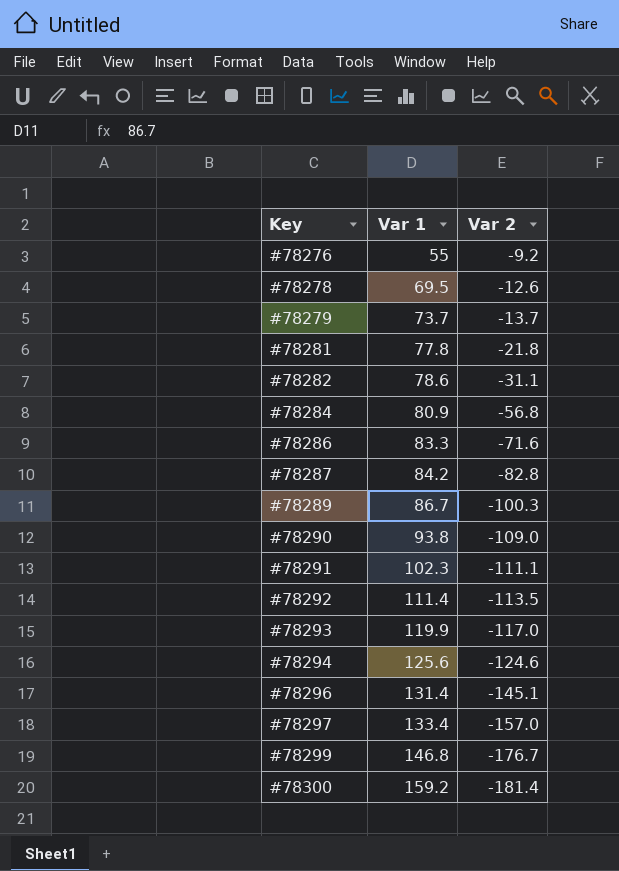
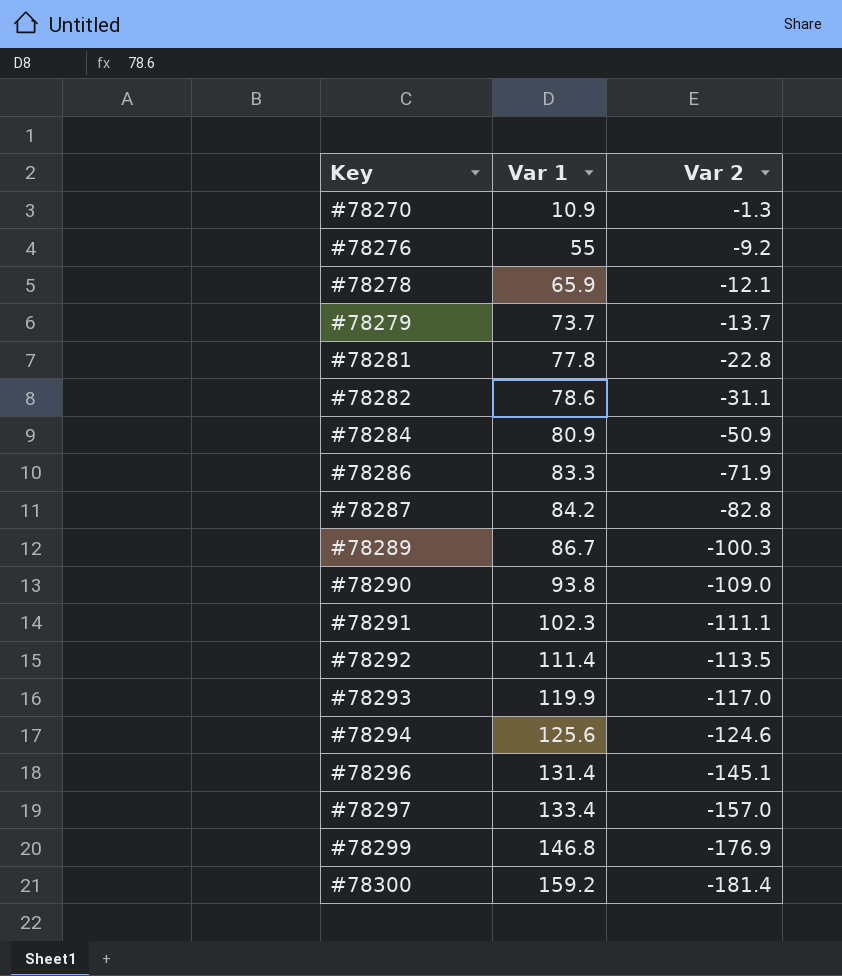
row #78270: none -> 10.9 | -1.3
#78278 | Var 1: 69.5 -> 65.9
#78278 | Var 2: -12.6 -> -12.1
#78281 | Var 2: -21.8 -> -22.8
#78284 | Var 2: -56.8 -> -50.9
#78286 | Var 2: -71.6 -> -71.9
#78299 | Var 2: -176.7 -> -176.9

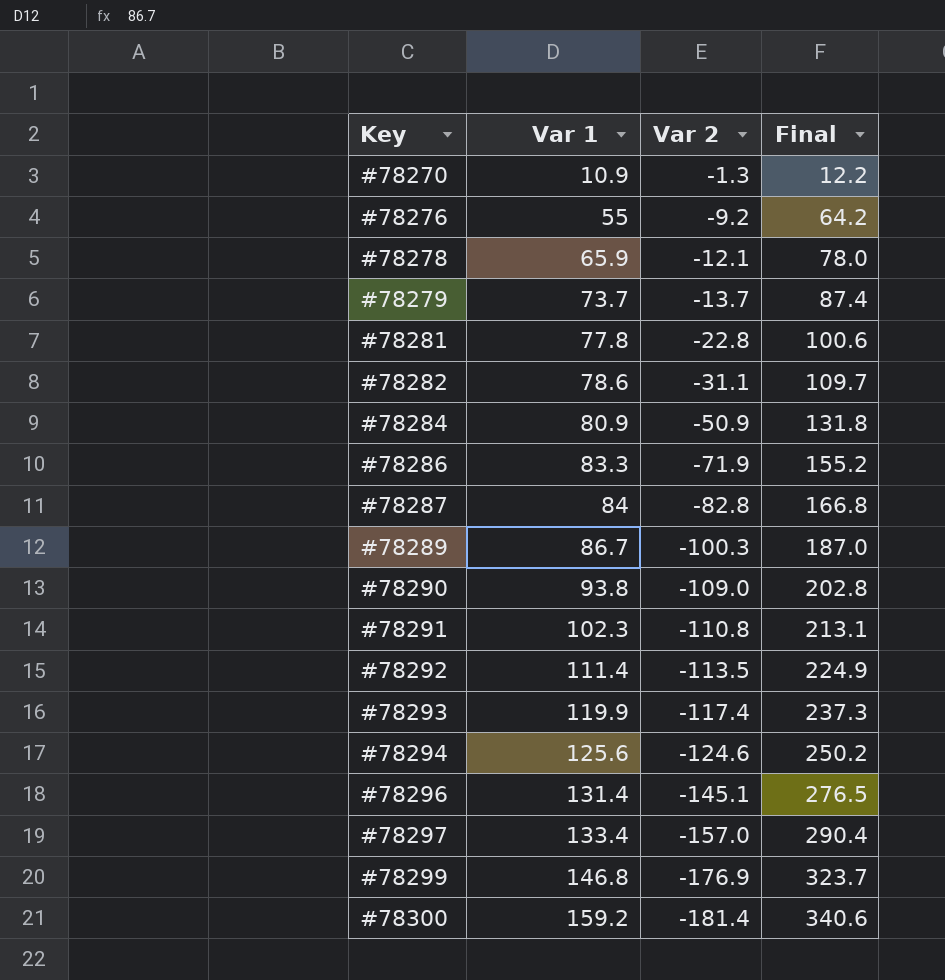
column Final | formula: none -> [Var 1] - [Var 2]
#78287 | Var 1: 84.2 -> 84
#78291 | Var 2: -111.1 -> -110.8
#78293 | Var 2: -117.0 -> -117.4

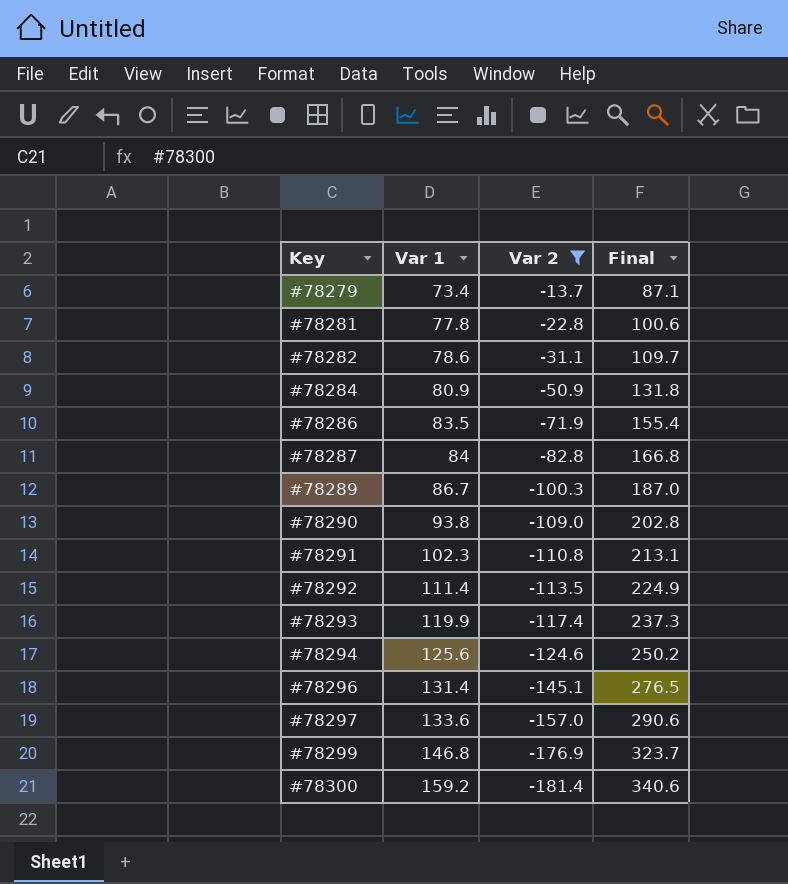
filter: none -> Var 2 <= -13.7
#78279 | Var 1: 73.7 -> 73.4
#78279 | Final: 87.4 -> 87.1
#78286 | Var 1: 83.3 -> 83.5
#78286 | Final: 155.2 -> 155.4
#78297 | Var 1: 133.4 -> 133.6
#78297 | Final: 290.4 -> 290.6

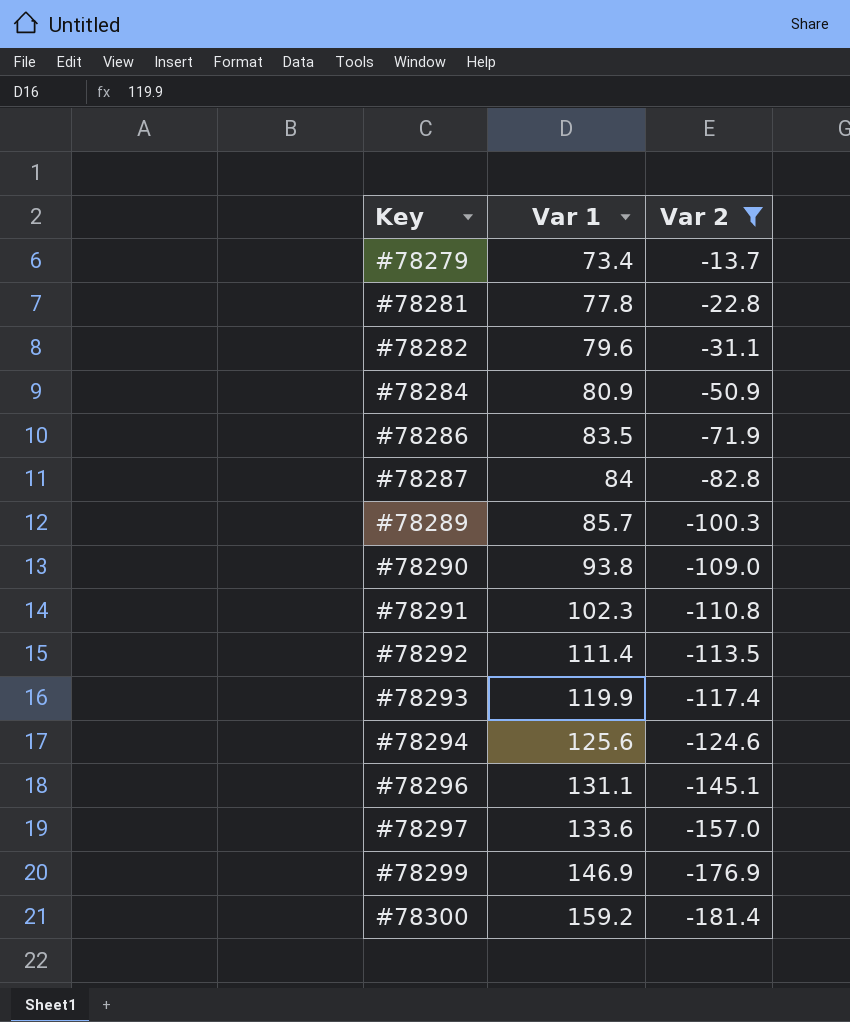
column Final | formula: [Var 1] - [Var 2] -> none
#78282 | Var 1: 78.6 -> 79.6
#78289 | Var 1: 86.7 -> 85.7
#78296 | Var 1: 131.4 -> 131.1
#78299 | Var 1: 146.8 -> 146.9

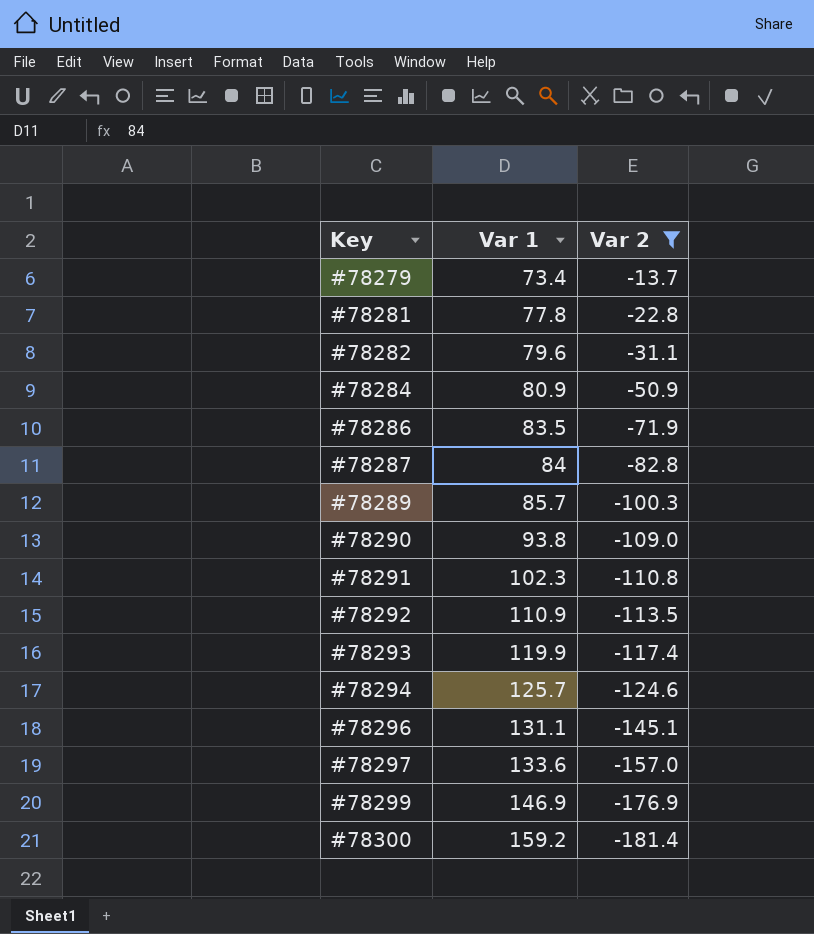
#78292 | Var 1: 111.4 -> 110.9
#78294 | Var 1: 125.6 -> 125.7

